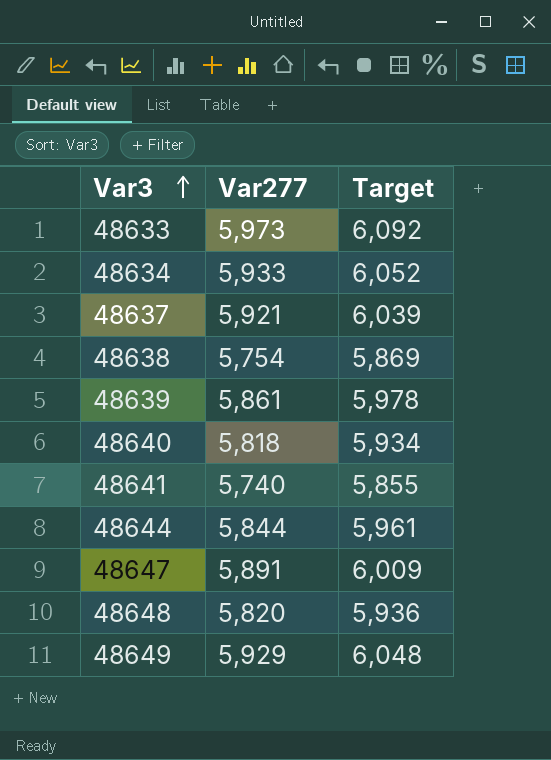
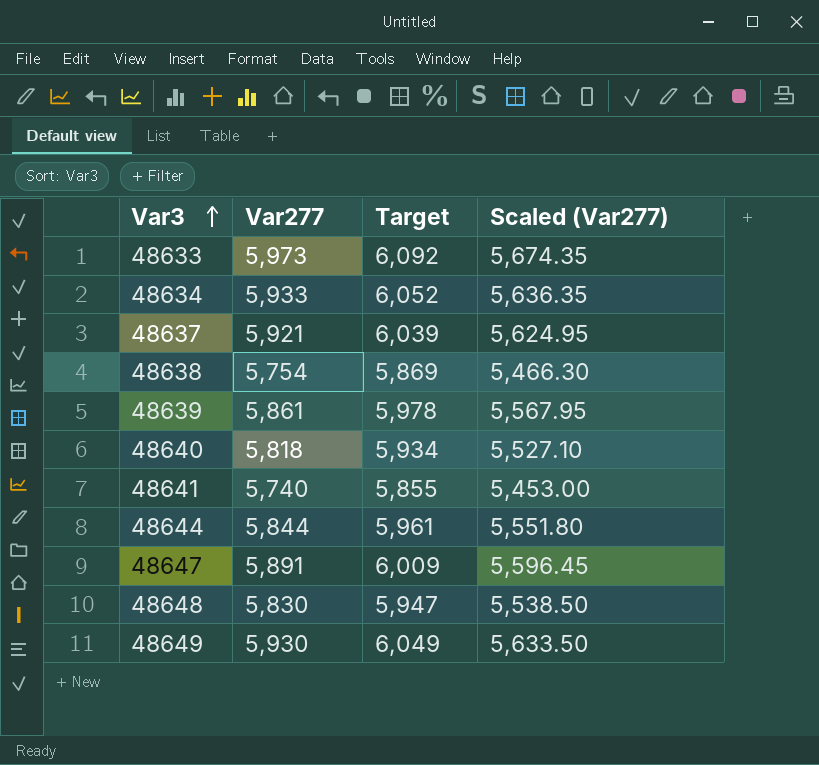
column Scaled (Var277) | formula: none -> [Var277] * 0.95
48648 | Var277: 5,820 -> 5,830
48648 | Target: 5,936 -> 5,947
48649 | Var277: 5,929 -> 5,930
48649 | Target: 6,048 -> 6,049

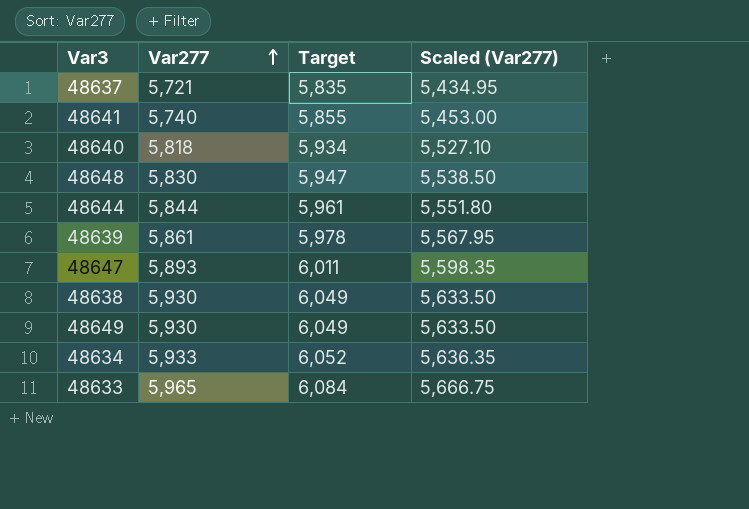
row order: Var3 ascending -> Var277 ascending
48637 | Var277: 5,921 -> 5,721
48637 | Target: 6,039 -> 5,835
48637 | Scaled (Var277): 5,624.95 -> 5,434.95
48647 | Var277: 5,891 -> 5,893
48647 | Target: 6,009 -> 6,011
48647 | Scaled (Var277): 5,596.45 -> 5,598.35
48638 | Var277: 5,754 -> 5,930
48638 | Target: 5,869 -> 6,049
48638 | Scaled (Var277): 5,466.30 -> 5,633.50
48633 | Var277: 5,973 -> 5,965
48633 | Target: 6,092 -> 6,084
48633 | Scaled (Var277): 5,674.35 -> 5,666.75

